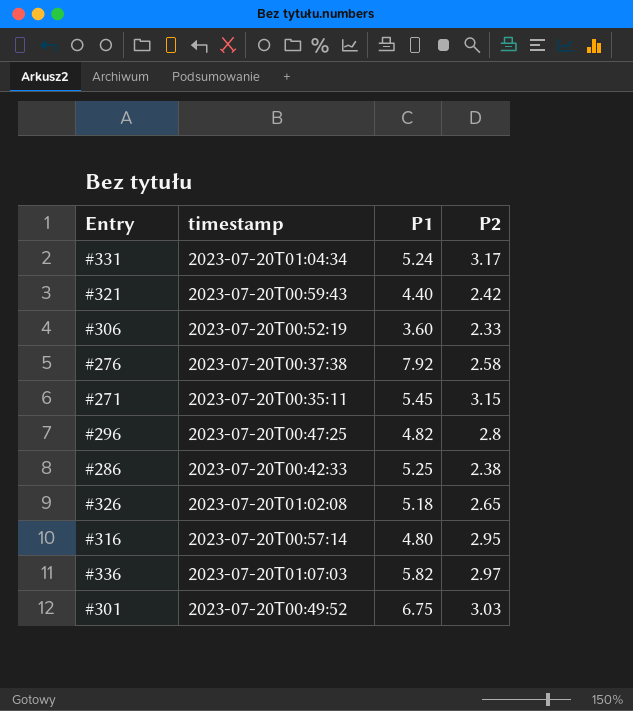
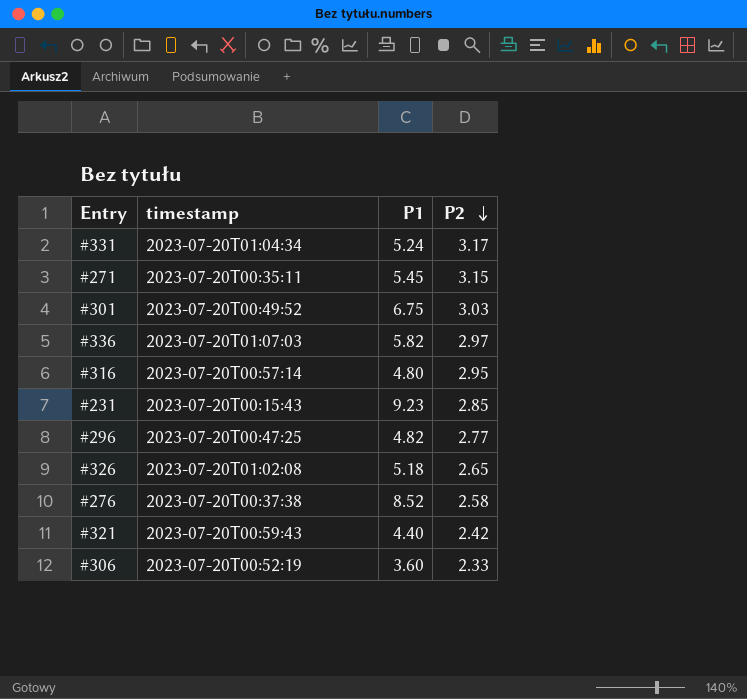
row order: none -> P2 descending
row #286: 2023-07-20T00:42:33 | 5.25 | 2.38 -> none
row #231: none -> 2023-07-20T00:15:43 | 9.23 | 2.85
#296 | P2: 2.8 -> 2.77
#276 | P1: 7.92 -> 8.52

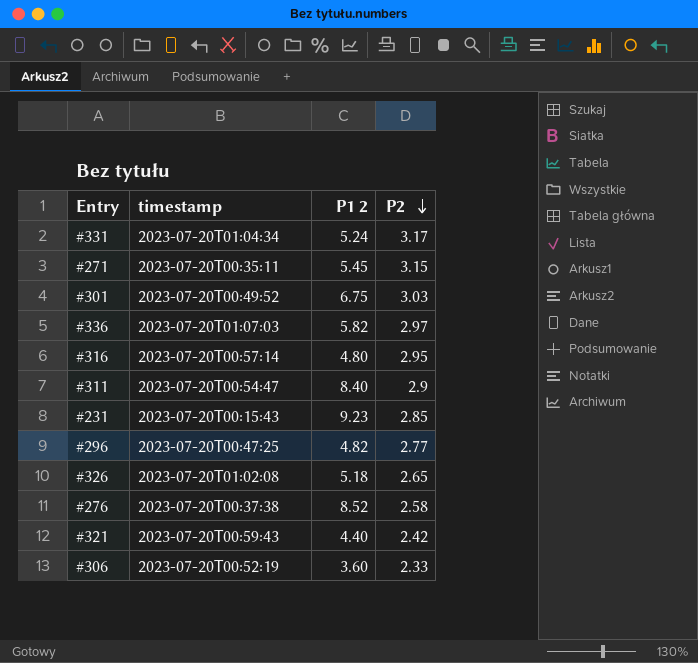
column name: P1 -> P1 2
row #311: none -> 2023-07-20T00:54:47 | 8.40 | 2.9

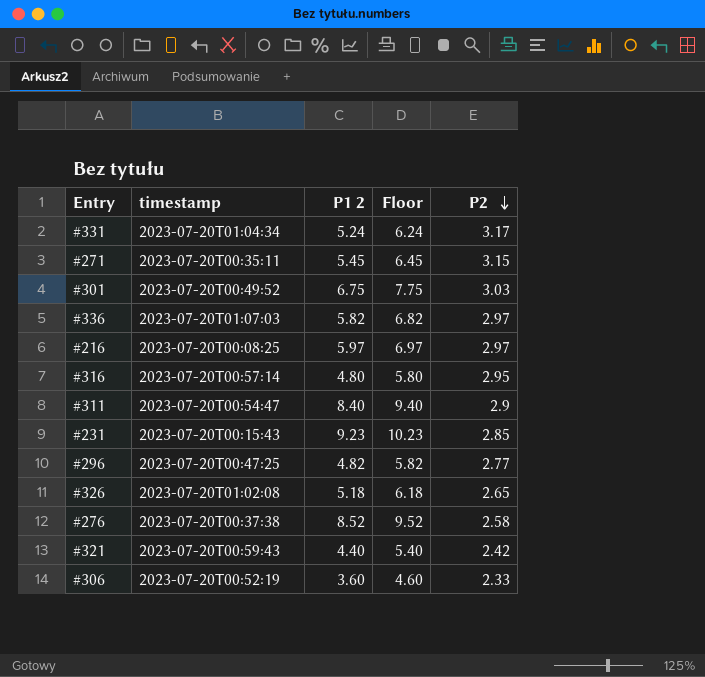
column Floor | formula: none -> [P1 2] + 1
row #216: none -> 2023-07-20T00:08:25 | 5.97 | 6.97 | 2.97

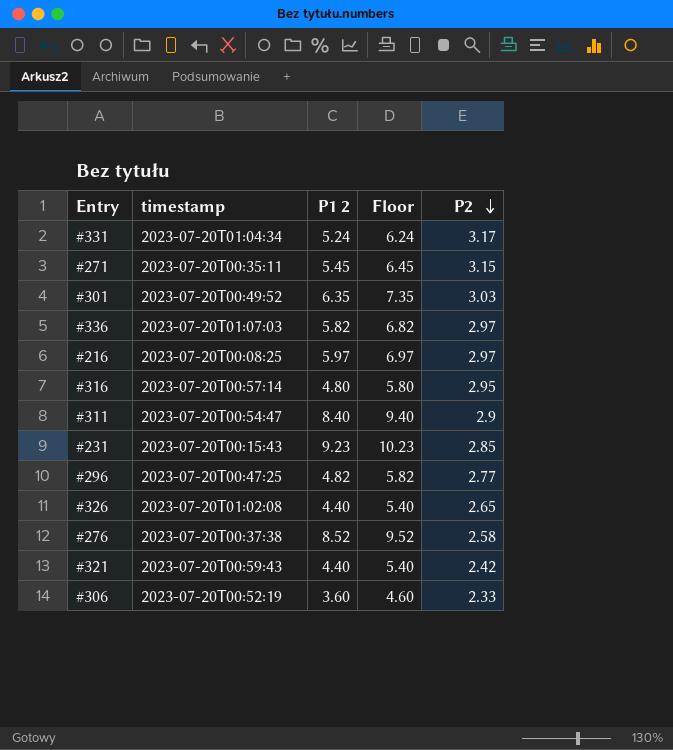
#301 | P1 2: 6.75 -> 6.35
#301 | Floor: 7.75 -> 7.35
#326 | P1 2: 5.18 -> 4.40
#326 | Floor: 6.18 -> 5.40

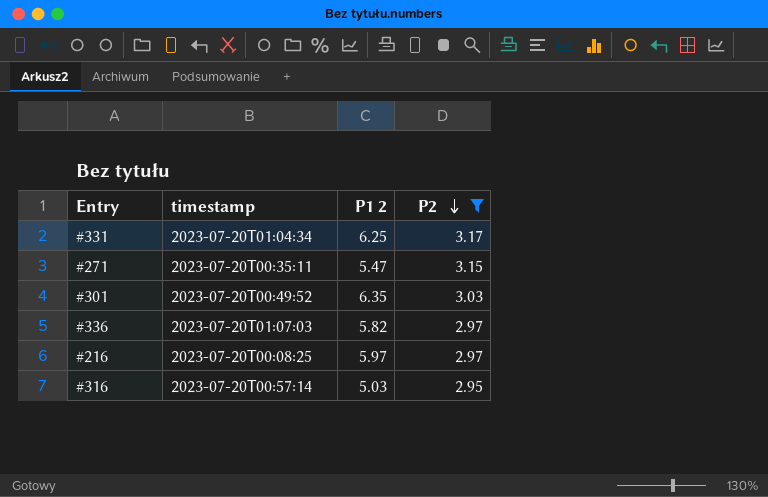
filter: none -> P2 >= 2.95
column Floor | formula: [P1 2] + 1 -> none
#331 | P1 2: 5.24 -> 6.25
#271 | P1 2: 5.45 -> 5.47
#316 | P1 2: 4.80 -> 5.03

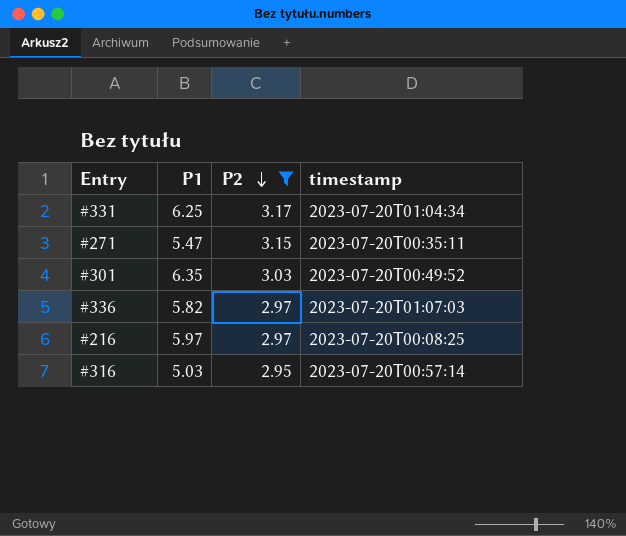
column name: P1 2 -> P1
column timestamp | position: 2 -> 4

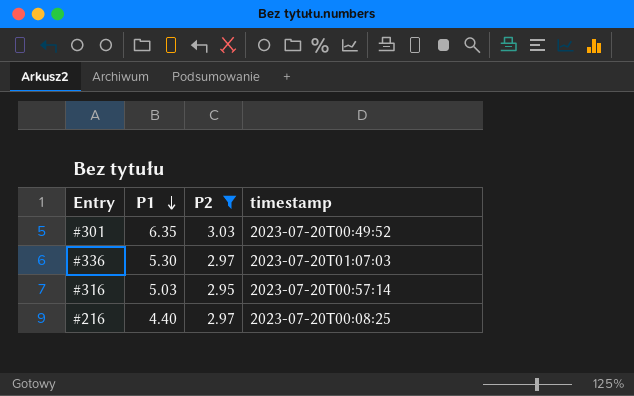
row order: P2 descending -> P1 descending
row #331: 6.25 | 3.17 | 2023-07-20T01:04:34 -> none
row #271: 5.47 | 3.15 | 2023-07-20T00:35:11 -> none
#336 | P1: 5.82 -> 5.30
#216 | P1: 5.97 -> 4.40

